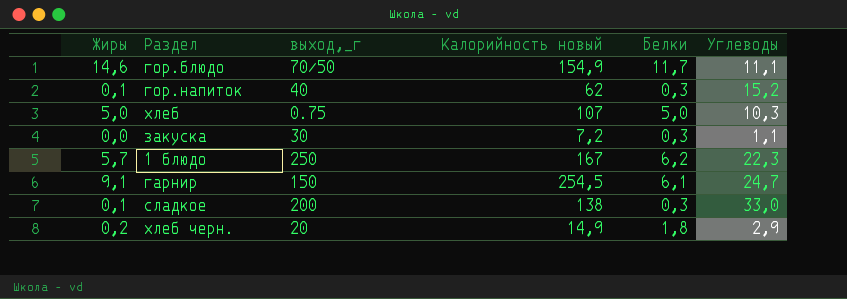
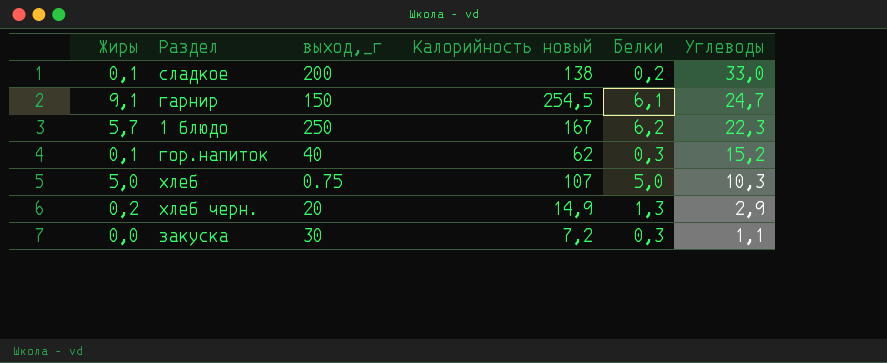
row order: none -> Углеводы descending
row гор.блюдо: 14,6 | 70/50 | 154,9 | 11,7 | 11,1 -> none
сладкое | Белки: 0,3 -> 0,2
хлеб черн. | Белки: 1,8 -> 1,3

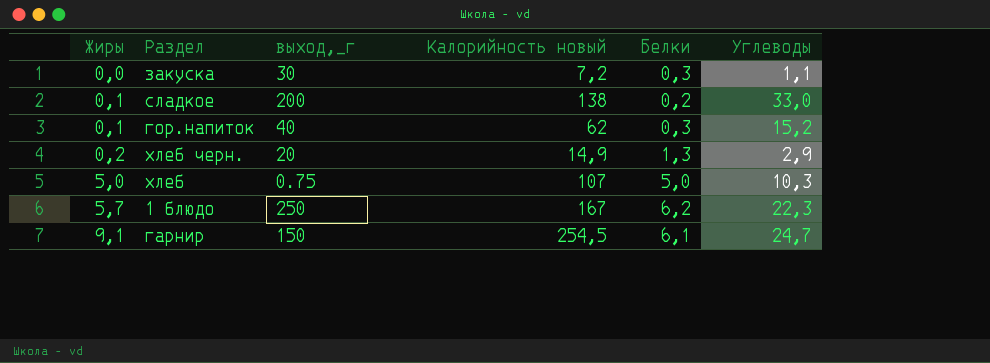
row order: Углеводы descending -> Жиры ascending

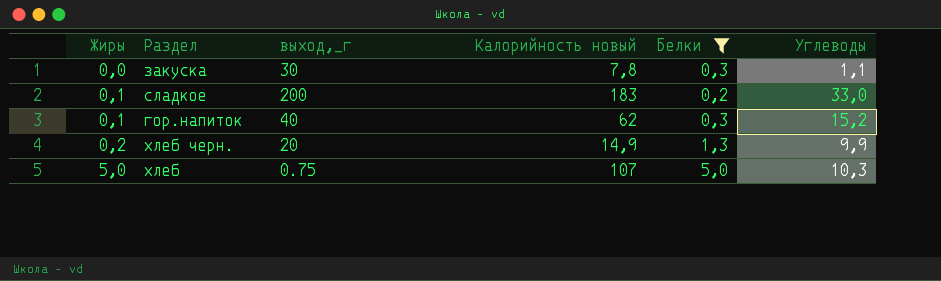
filter: none -> Белки <= 5,0
закуска | Калорийность новый: 7,2 -> 7,8
сладкое | Калорийность новый: 138 -> 183
хлеб черн. | Углеводы: 2,9 -> 9,9

